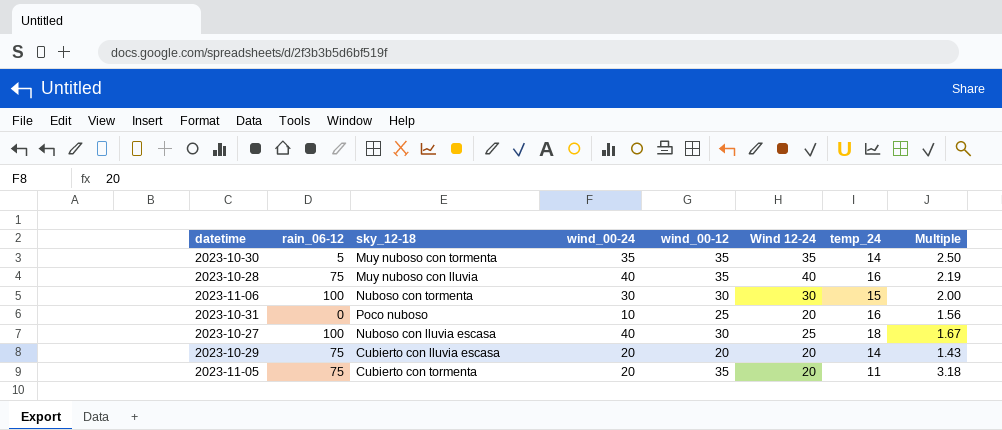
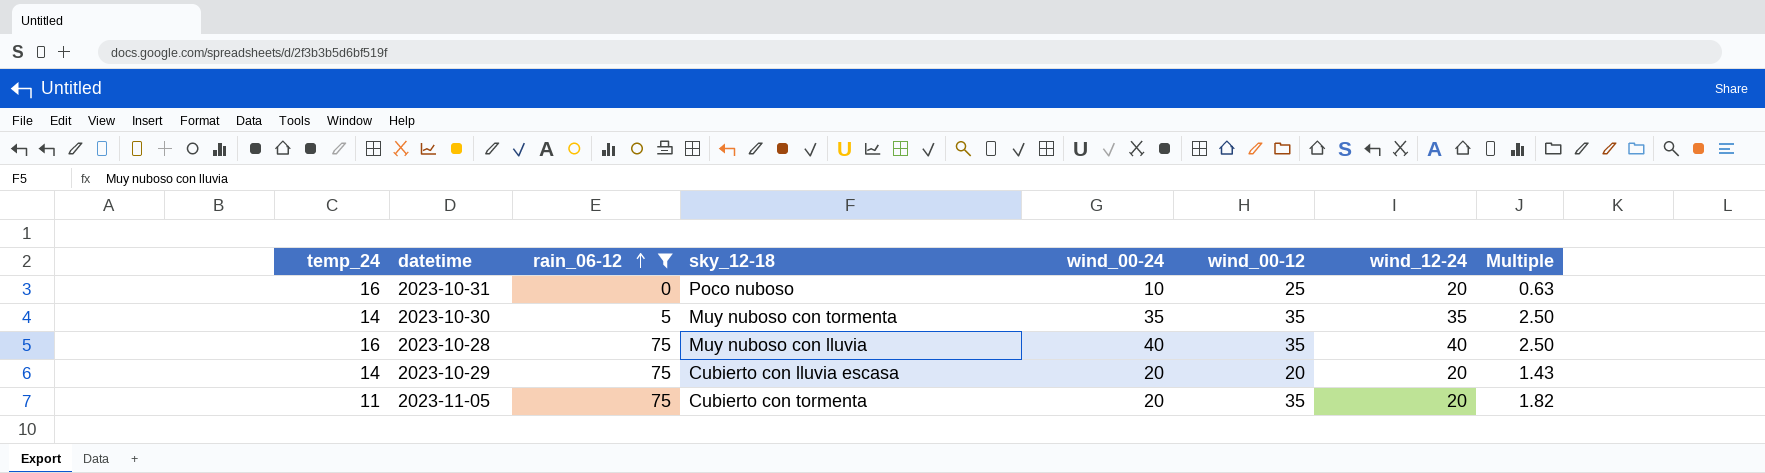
filter: none -> rain_06-12 != 100
row order: none -> rain_06-12 ascending
column temp_24 | position: 7 -> 1
column name: Wind 12-24 -> wind_12-24
column Multiple | formula: [wind_00-12] / [temp_24] -> [wind_00-24] / [temp_24]

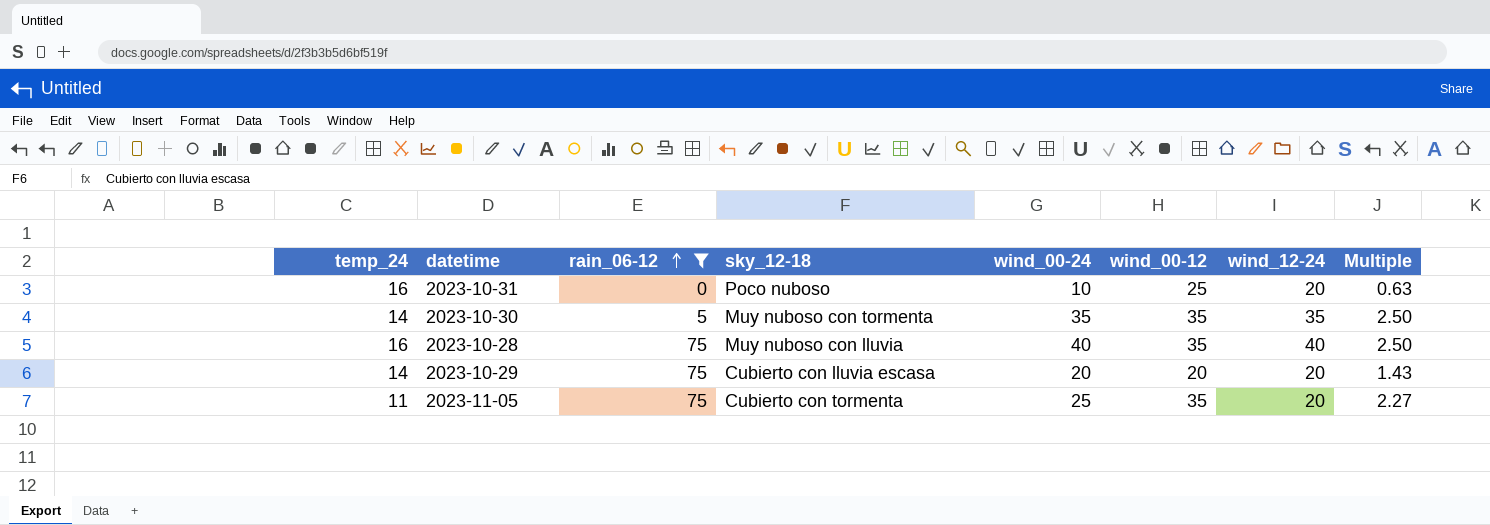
2023-11-05 | wind_00-24: 20 -> 25
2023-11-05 | Multiple: 1.82 -> 2.27

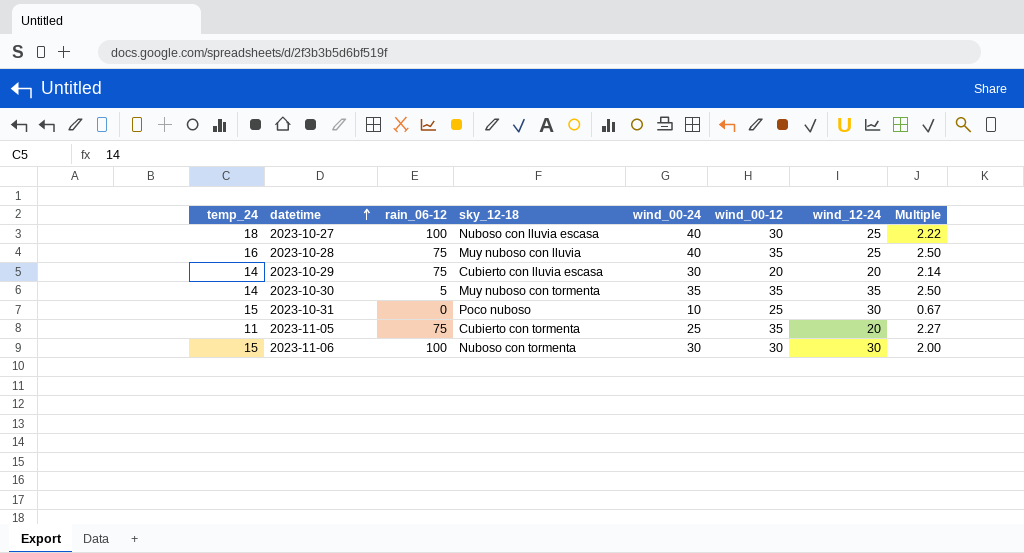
filter: rain_06-12 != 100 -> none
row order: rain_06-12 ascending -> datetime ascending
2023-10-28 | wind_12-24: 40 -> 25
2023-10-29 | wind_00-24: 20 -> 30
2023-10-29 | Multiple: 1.43 -> 2.14
2023-10-31 | temp_24: 16 -> 15
2023-10-31 | wind_12-24: 20 -> 30
2023-10-31 | Multiple: 0.63 -> 0.67

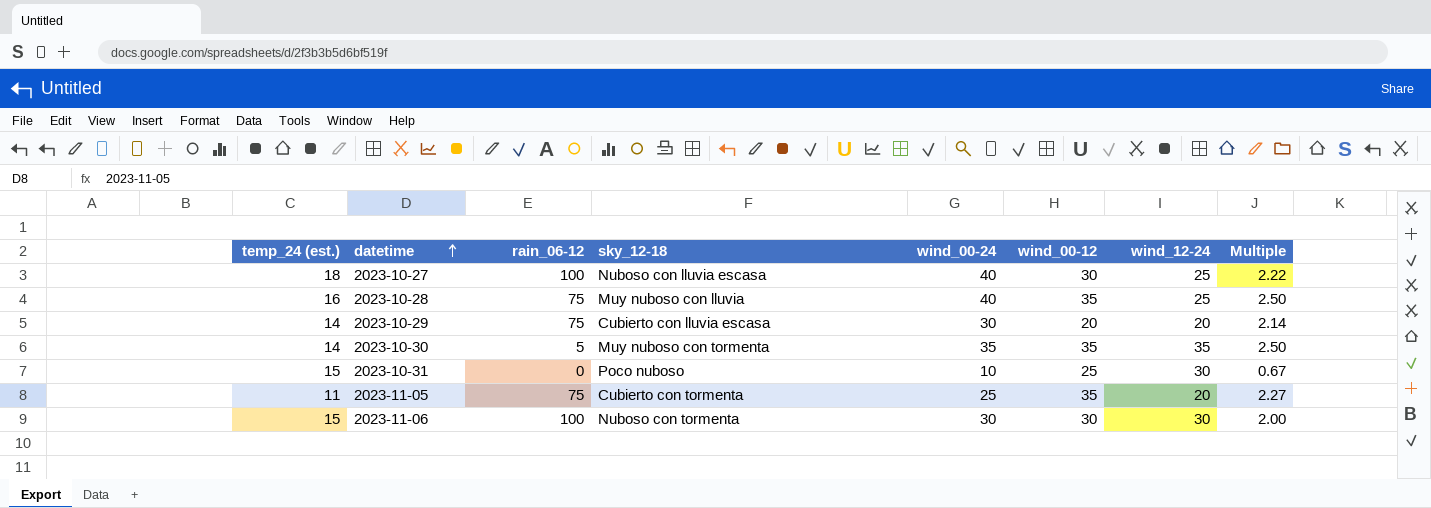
column name: temp_24 -> temp_24 (est.)

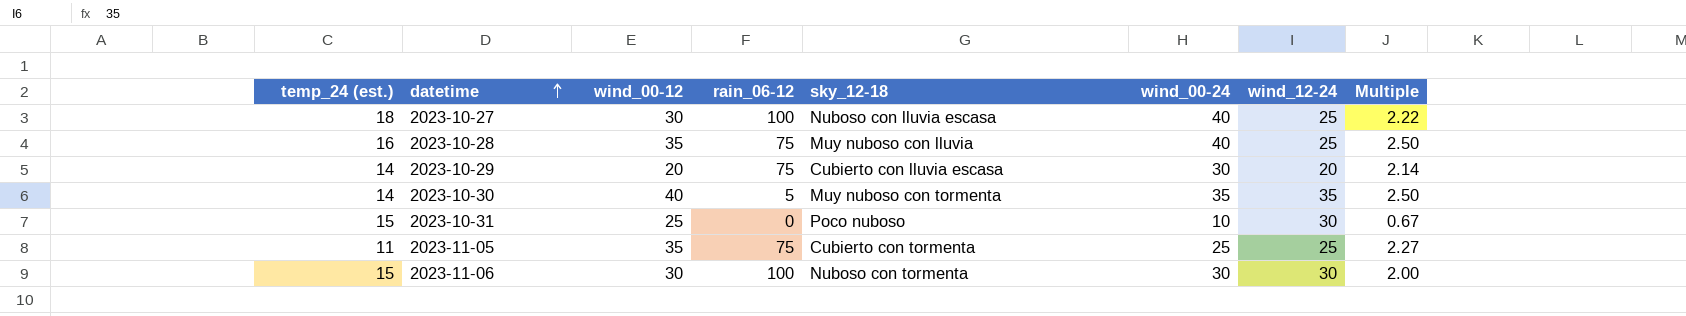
column wind_00-12 | position: 6 -> 3
2023-10-30 | wind_00-12: 35 -> 40
2023-11-05 | wind_12-24: 20 -> 25

